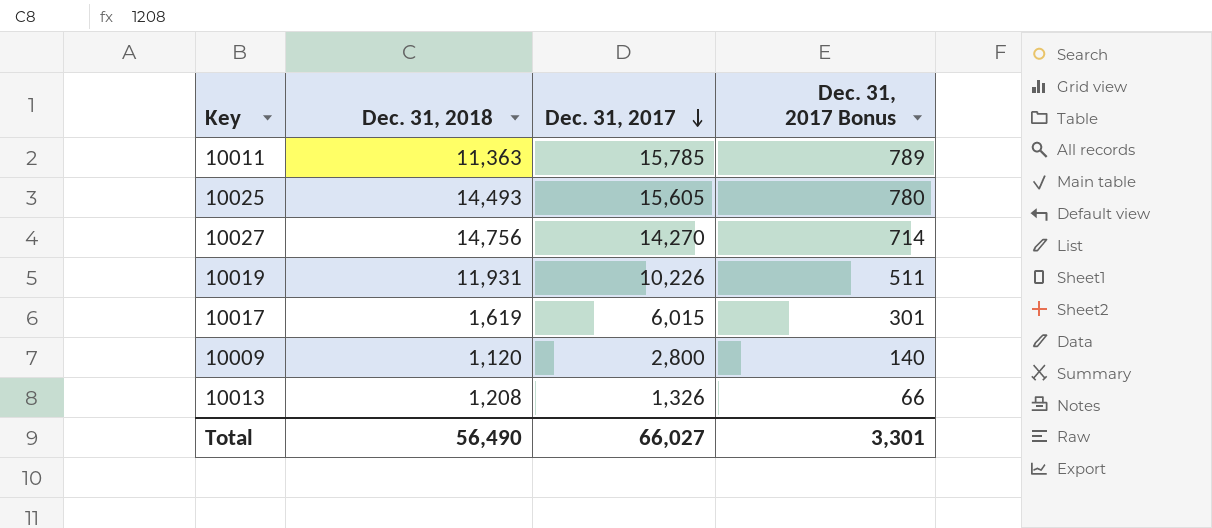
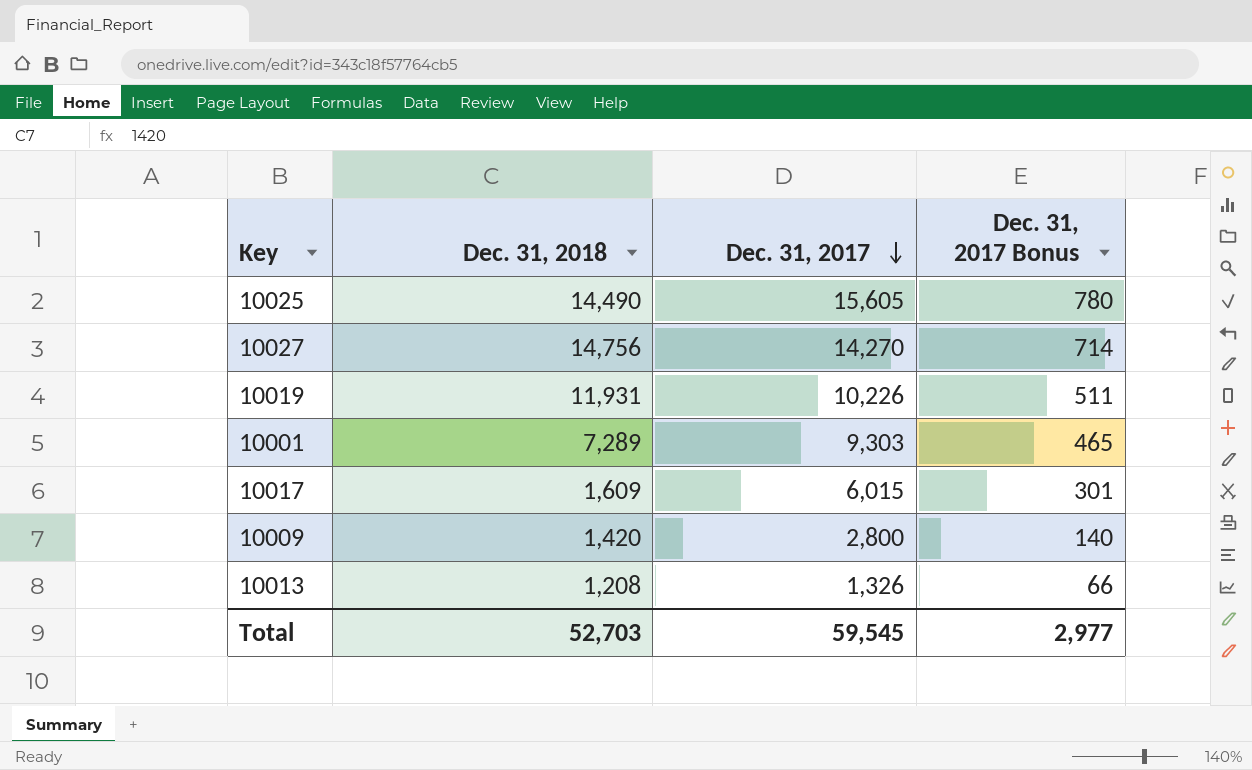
row 10011: 11,363 | 15,785 | 789 -> none
10025 | Dec. 31, 2018: 14,493 -> 14,490
row 10001: none -> 7,289 | 9,303 | 465
10017 | Dec. 31, 2018: 1,619 -> 1,609
10009 | Dec. 31, 2018: 1,120 -> 1,420
Total | Dec. 31, 2018: 56,490 -> 52,703
Total | Dec. 31, 2017: 66,027 -> 59,545
Total | Dec. 31, 2017 Bonus: 3,301 -> 2,977

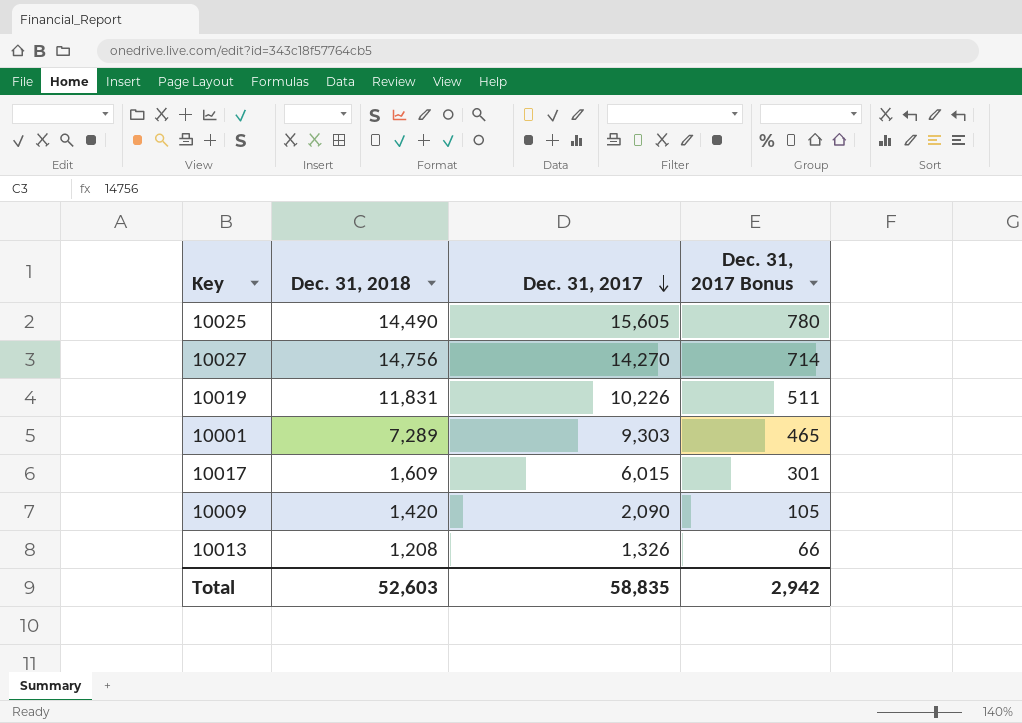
10019 | Dec. 31, 2018: 11,931 -> 11,831
10009 | Dec. 31, 2017: 2,800 -> 2,090
10009 | Dec. 31, 2017 Bonus: 140 -> 105
Total | Dec. 31, 2018: 52,703 -> 52,603
Total | Dec. 31, 2017: 59,545 -> 58,835
Total | Dec. 31, 2017 Bonus: 2,977 -> 2,942

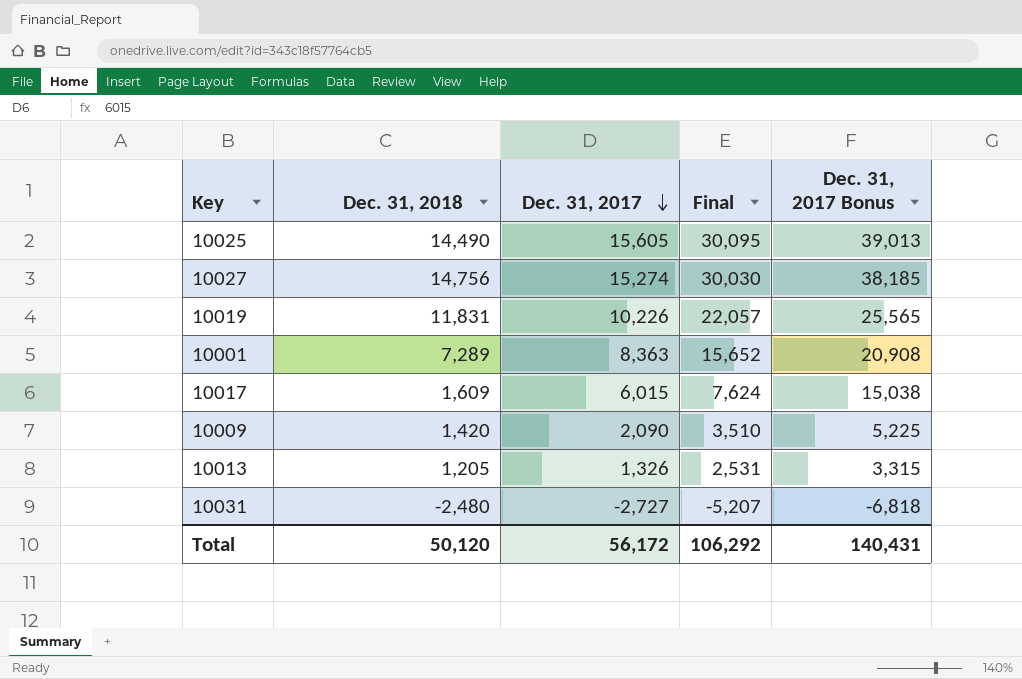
column Final | formula: none -> [Dec. 31, 2018] + [Dec. 31, 2017]
column Dec. 31, 2017 Bonus | formula: [Dec. 31, 2017] * 0.05 -> [Dec. 31, 2017] * 2.5
10027 | Dec. 31, 2017: 14,270 -> 15,274
10001 | Dec. 31, 2017: 9,303 -> 8,363
10013 | Dec. 31, 2018: 1,208 -> 1,205
row 10031: none -> -2,480 | -2,727 | -5,207 | -6,818
Total | Dec. 31, 2018: 52,603 -> 50,120
Total | Dec. 31, 2017: 58,835 -> 56,172
Total | Dec. 31, 2017 Bonus: 2,942 -> 140,431

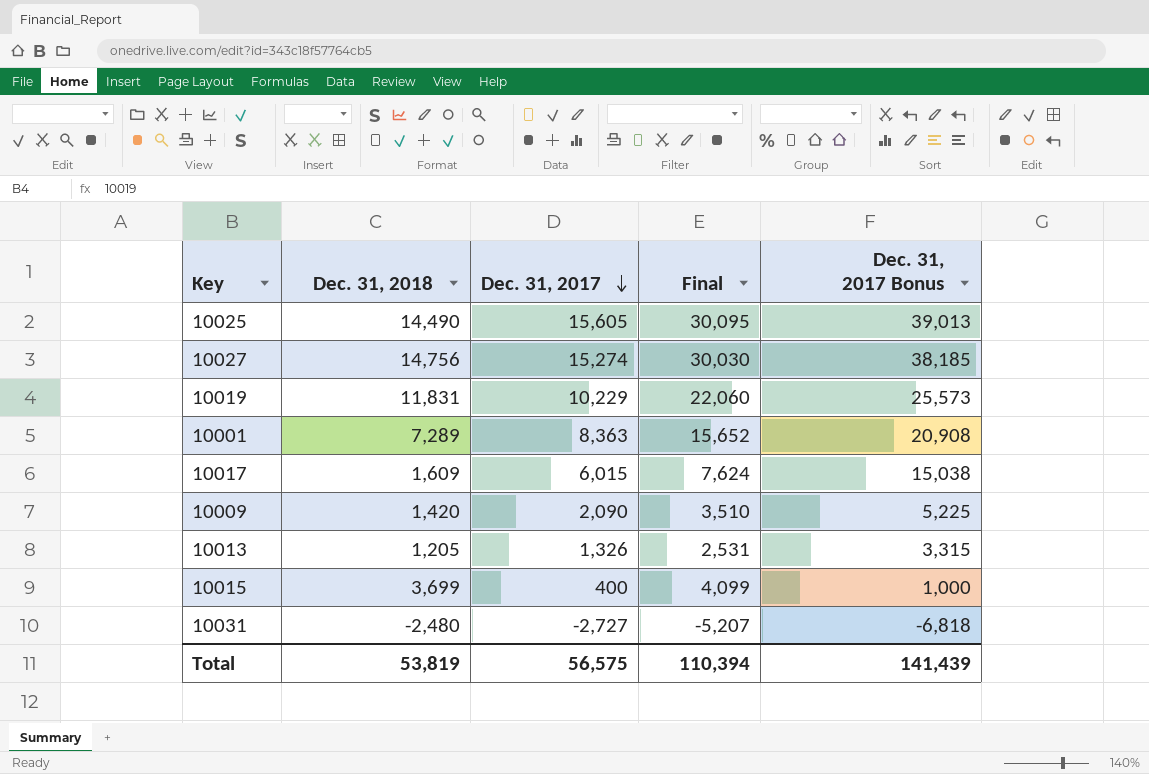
10019 | Dec. 31, 2017: 10,226 -> 10,229
10019 | Final: 22,057 -> 22,060
10019 | Dec. 31, 2017 Bonus: 25,565 -> 25,573
row 10015: none -> 3,699 | 400 | 4,099 | 1,000
Total | Dec. 31, 2018: 50,120 -> 53,819
Total | Dec. 31, 2017: 56,172 -> 56,575
Total | Final: 106,292 -> 110,394
Total | Dec. 31, 2017 Bonus: 140,431 -> 141,439

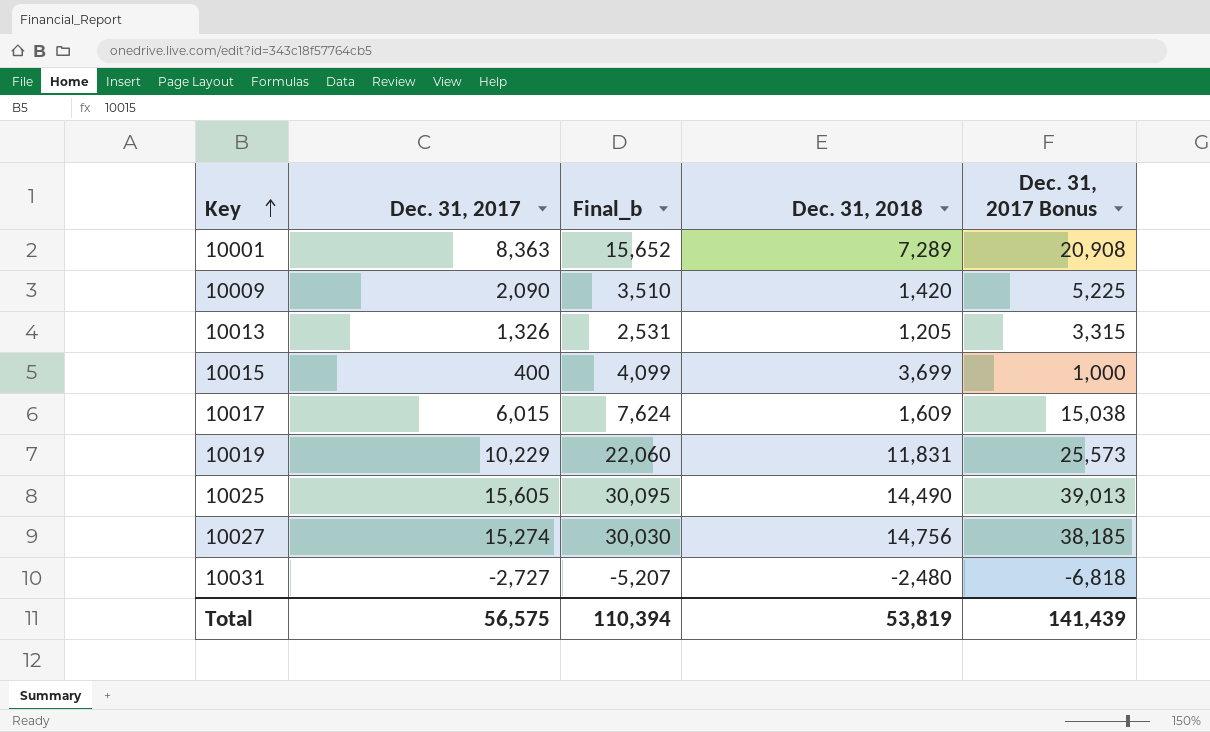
row order: Dec. 31, 2017 descending -> Key ascending
column name: Final -> Final_b
column Dec. 31, 2018 | position: 2 -> 4

